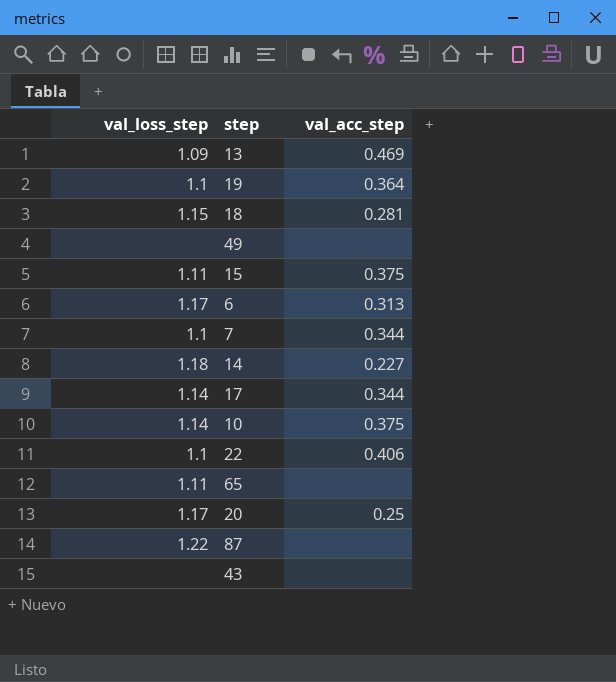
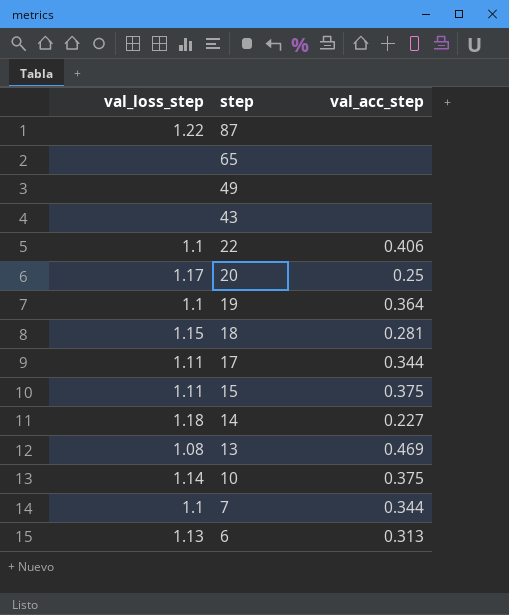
row order: none -> step descending
65 | val_loss_step: 1.11 -> none
17 | val_loss_step: 1.14 -> 1.11
13 | val_loss_step: 1.09 -> 1.08
6 | val_loss_step: 1.17 -> 1.13

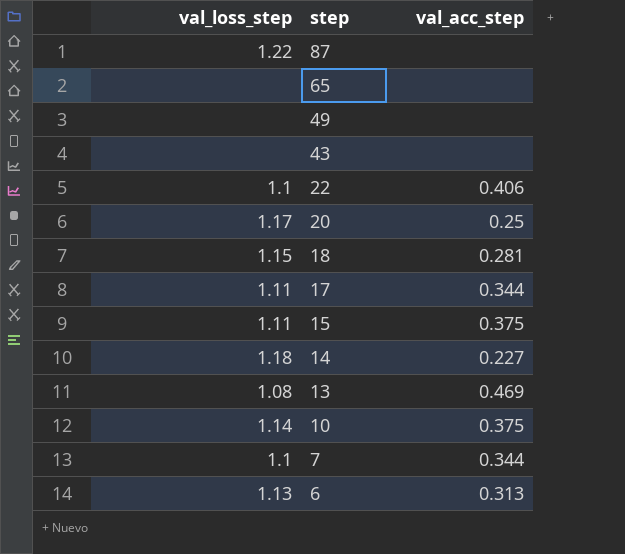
row 19: 1.1 | 0.364 -> none

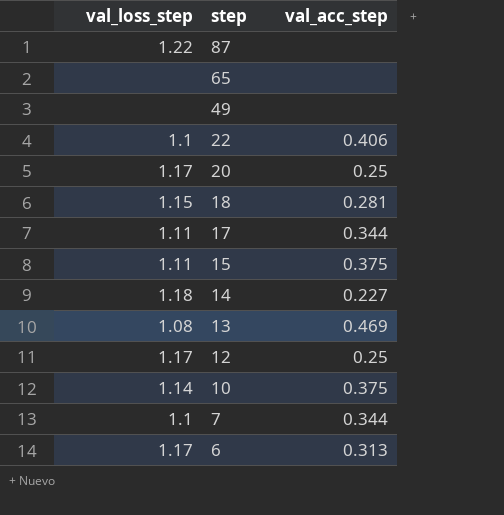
row 43: none | none -> none
row 12: none -> 1.17 | 0.25
6 | val_loss_step: 1.13 -> 1.17

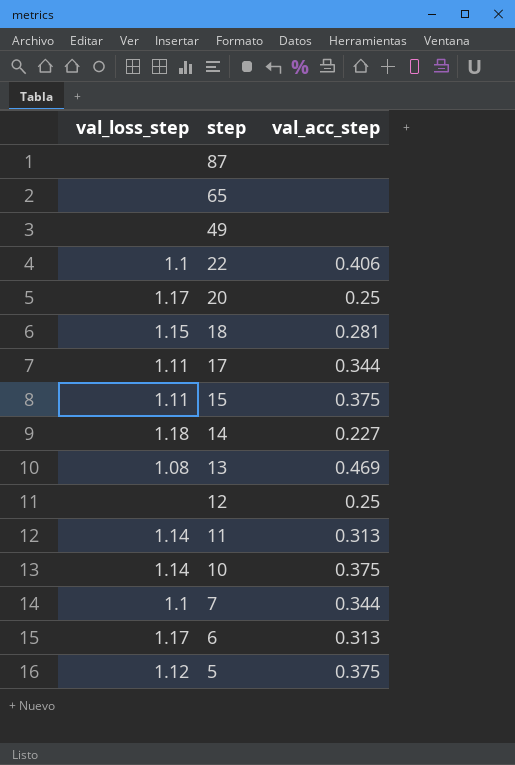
87 | val_loss_step: 1.22 -> none
12 | val_loss_step: 1.17 -> none
row 11: none -> 1.14 | 0.313
row 5: none -> 1.12 | 0.375

